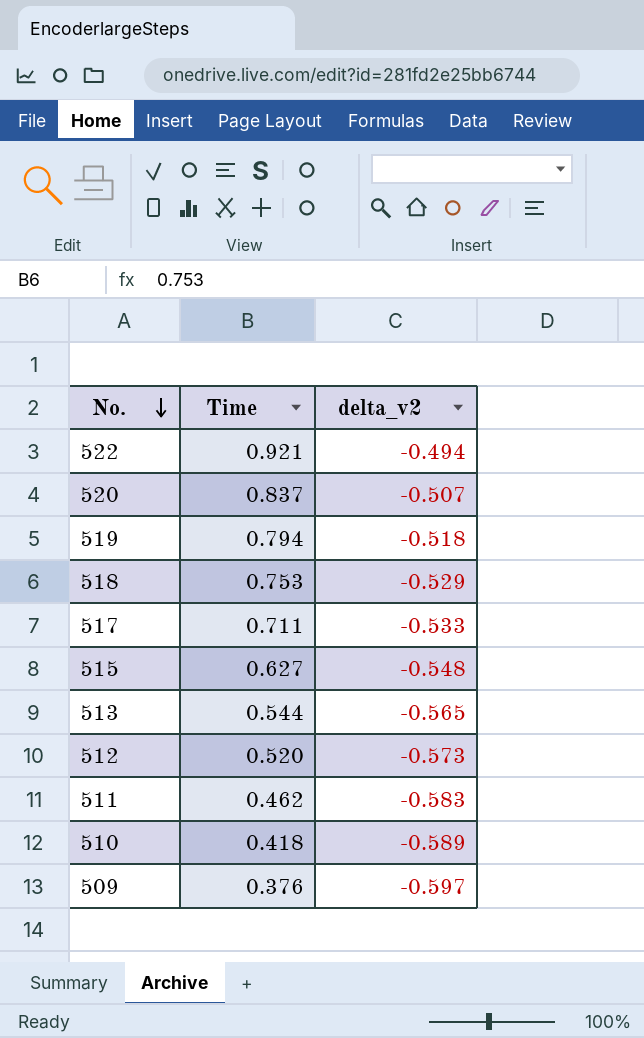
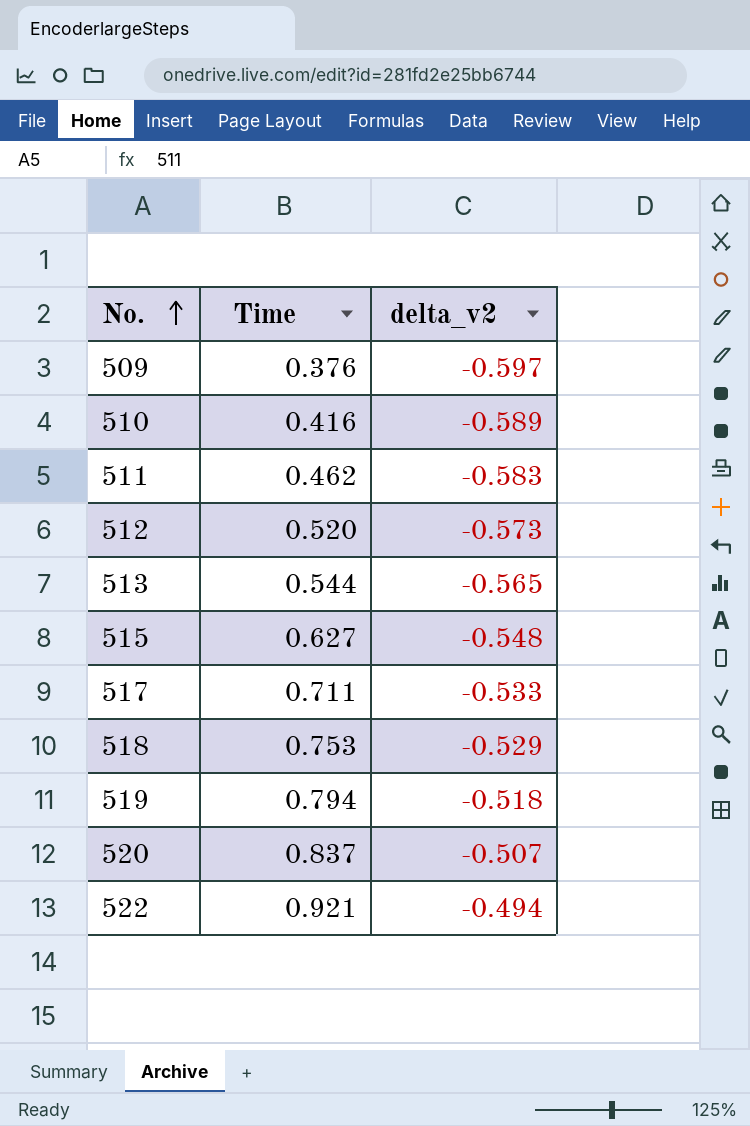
row order: No. descending -> No. ascending
510 | Time: 0.418 -> 0.416

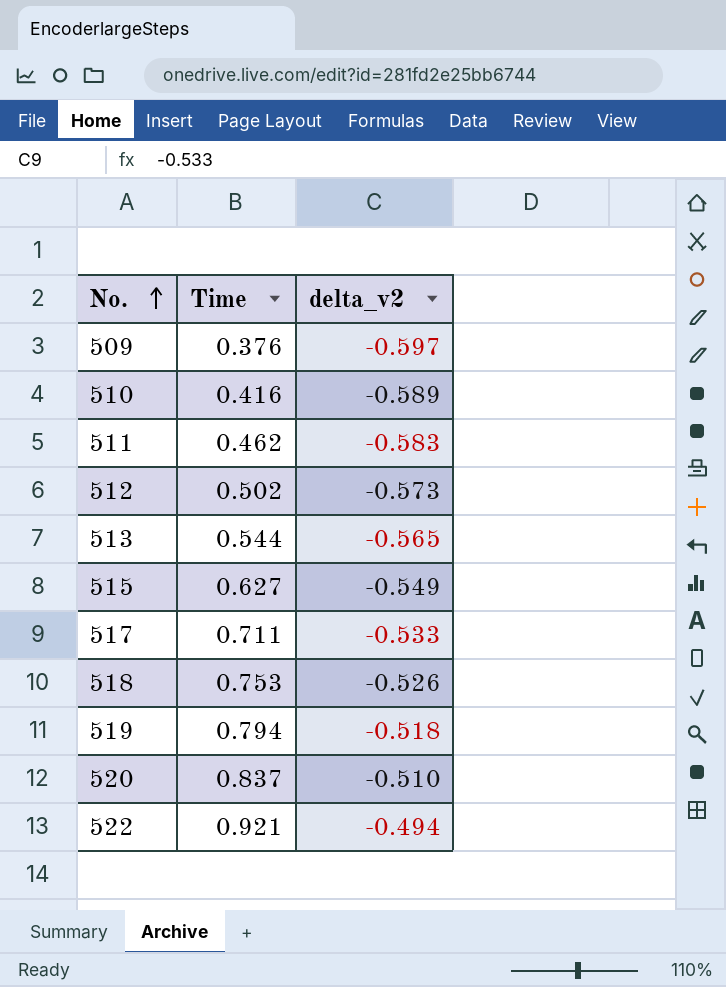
512 | Time: 0.520 -> 0.502
515 | delta_v2: -0.548 -> -0.549
518 | delta_v2: -0.529 -> -0.526
520 | delta_v2: -0.507 -> -0.510

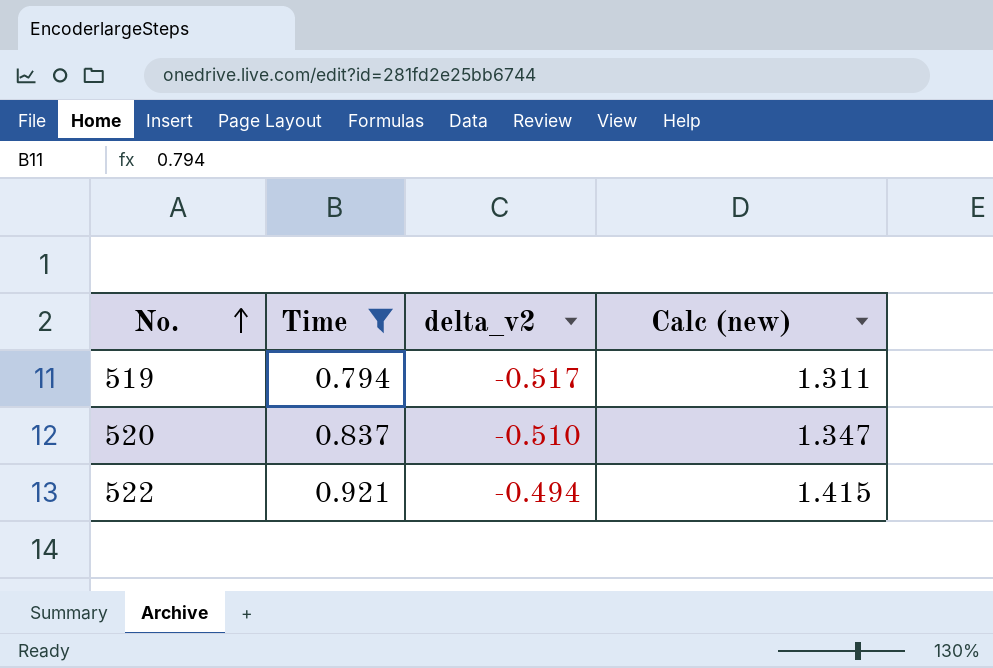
filter: none -> Time >= 0.794
column Calc (new) | formula: none -> [Time] - [delta_v2]
519 | delta_v2: -0.518 -> -0.517

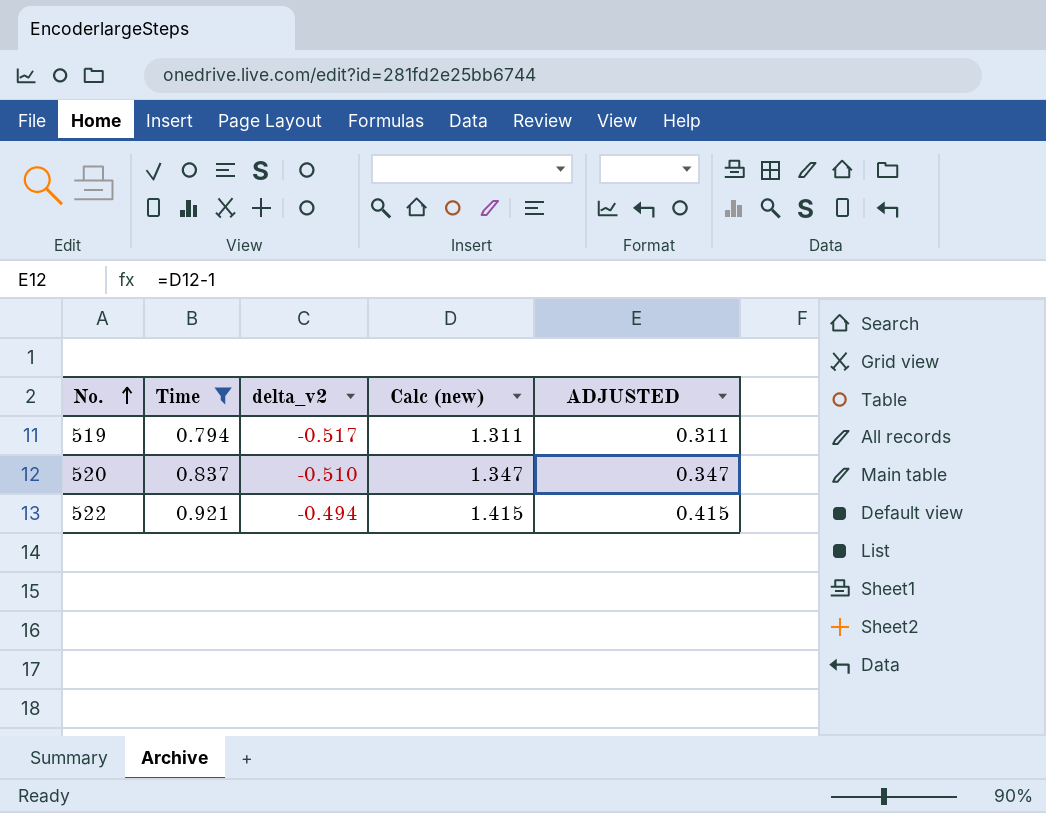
column ADJUSTED | formula: none -> [Calc (new)] - 1

